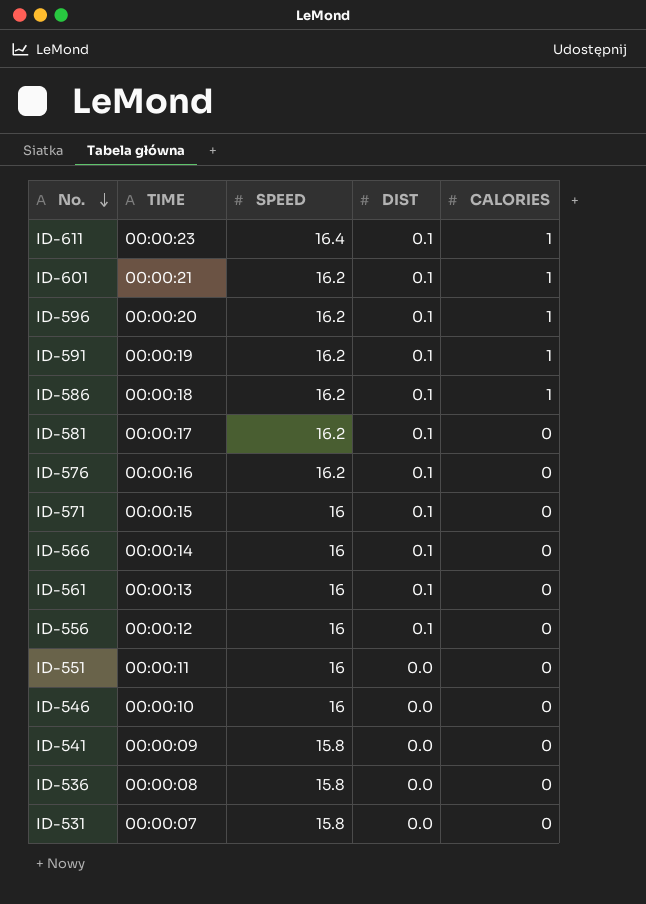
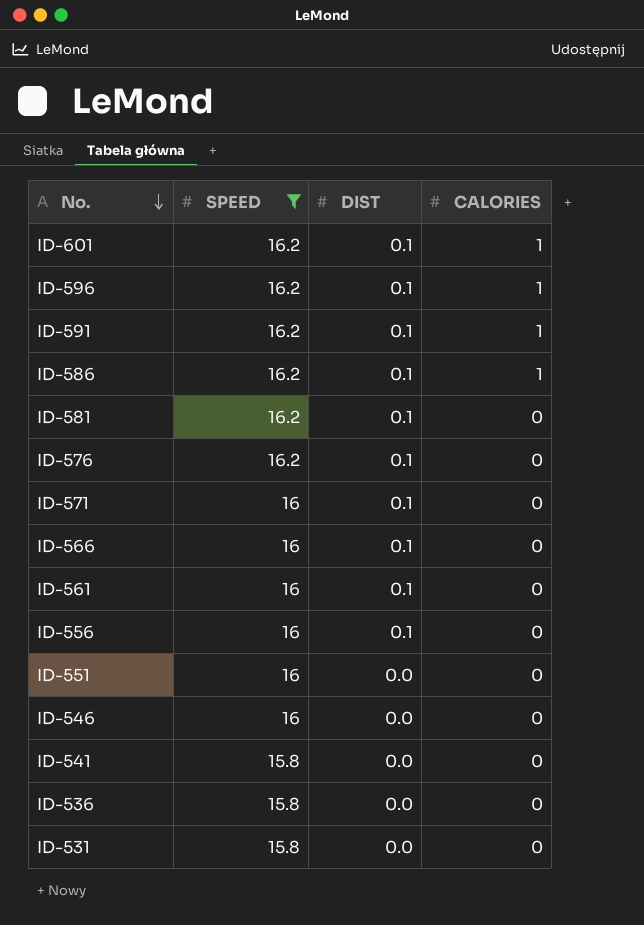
filter: none -> SPEED != 16.4
column TIME | position: 2 -> none

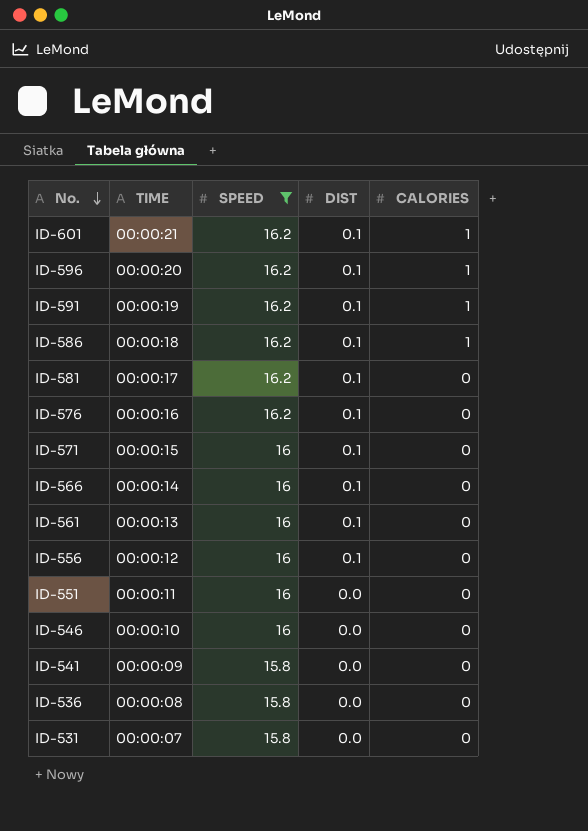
column TIME | position: none -> 2

